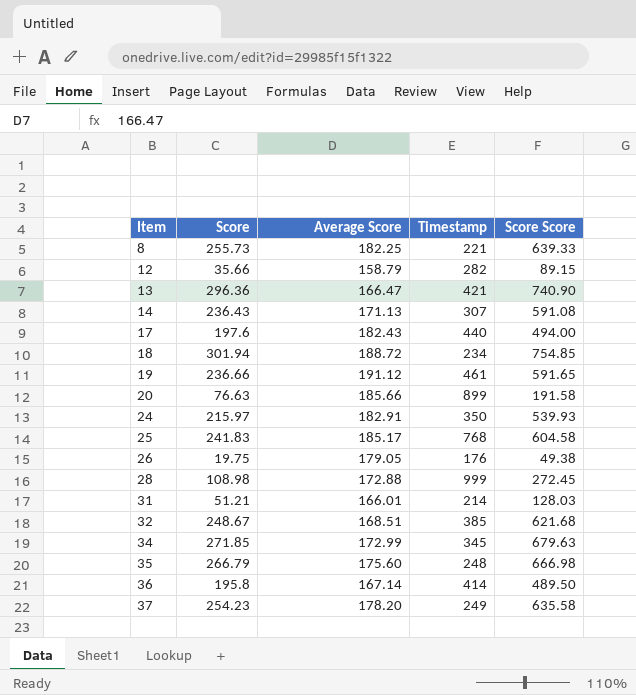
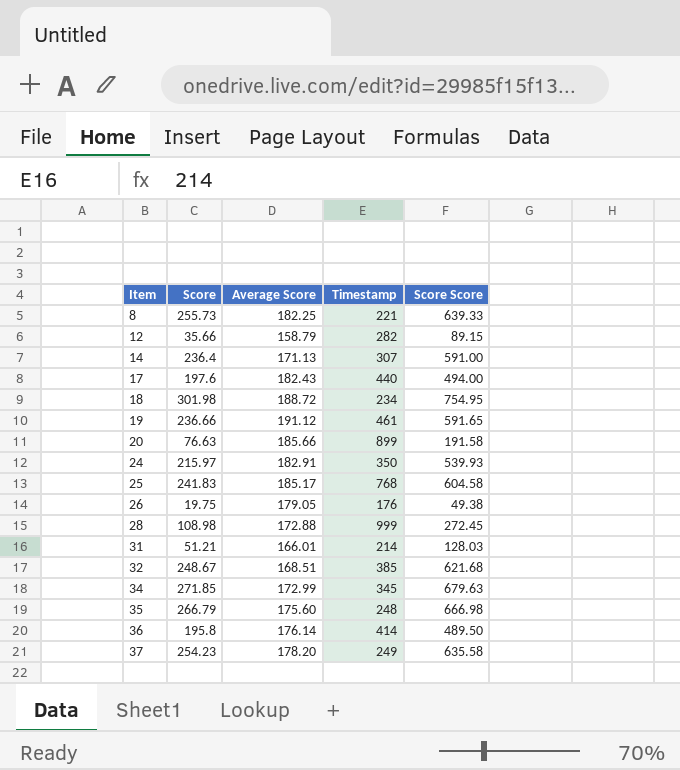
row 13: 296.36 | 166.47 | 421 | 740.90 -> none
14 | Score: 236.43 -> 236.4
14 | Score Score: 591.08 -> 591.00
18 | Score: 301.94 -> 301.98
18 | Score Score: 754.85 -> 754.95
36 | Average Score: 167.14 -> 176.14

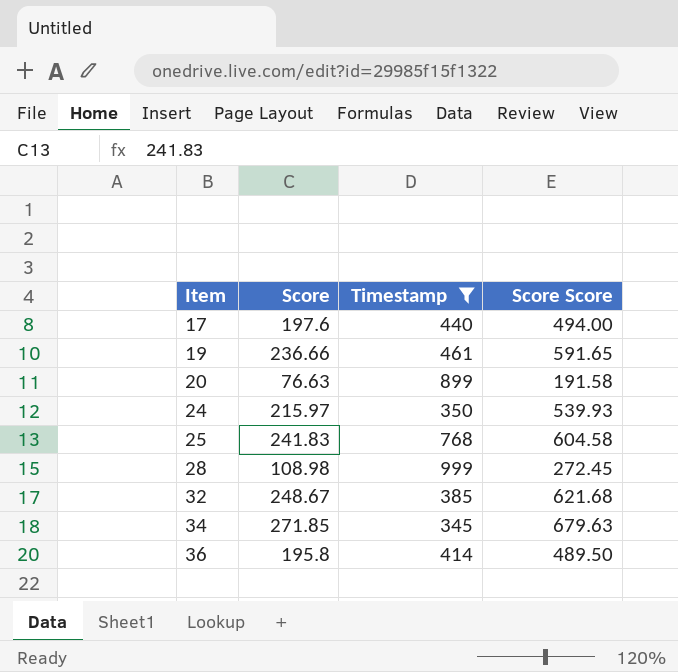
filter: none -> Timestamp >= 345
column Average Score | position: 3 -> none

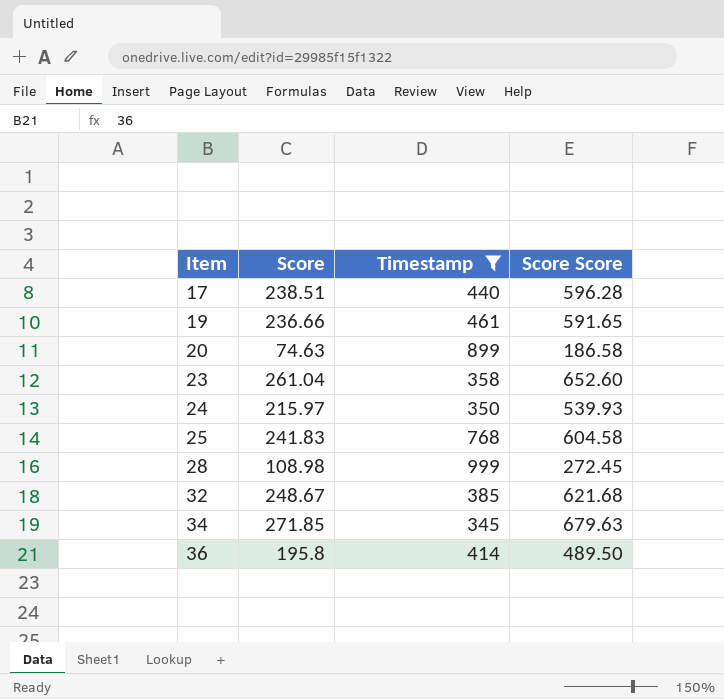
17 | Score: 197.6 -> 238.51
17 | Score Score: 494.00 -> 596.28
20 | Score: 76.63 -> 74.63
20 | Score Score: 191.58 -> 186.58
row 23: none -> 261.04 | 358 | 652.60

